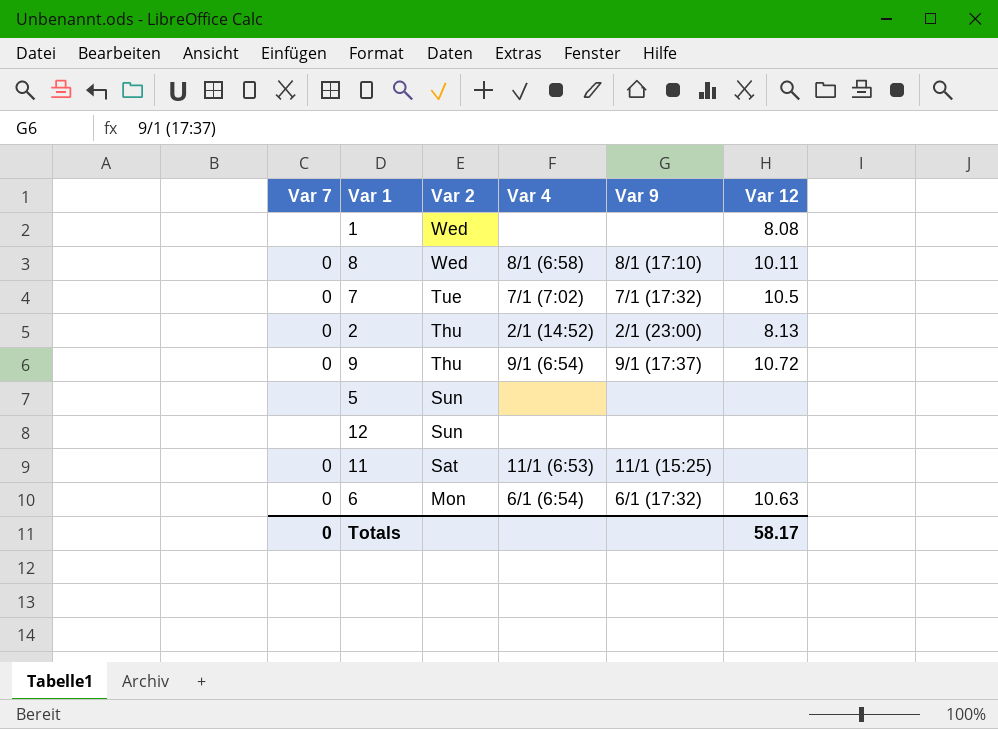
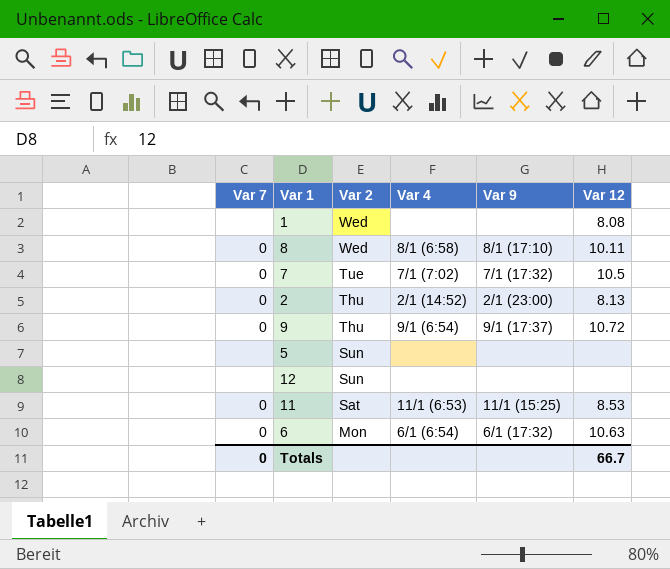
11 | Var 12: none -> 8.53
Totals | Var 12: 58.17 -> 66.7

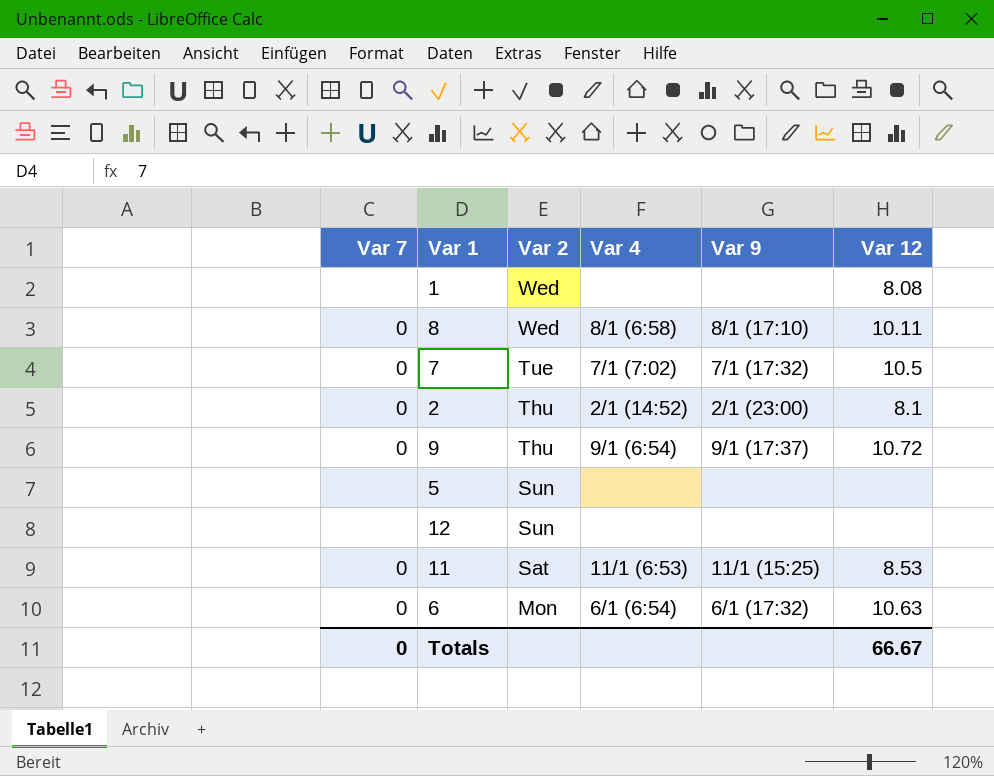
2 | Var 12: 8.13 -> 8.1
Totals | Var 12: 66.7 -> 66.67

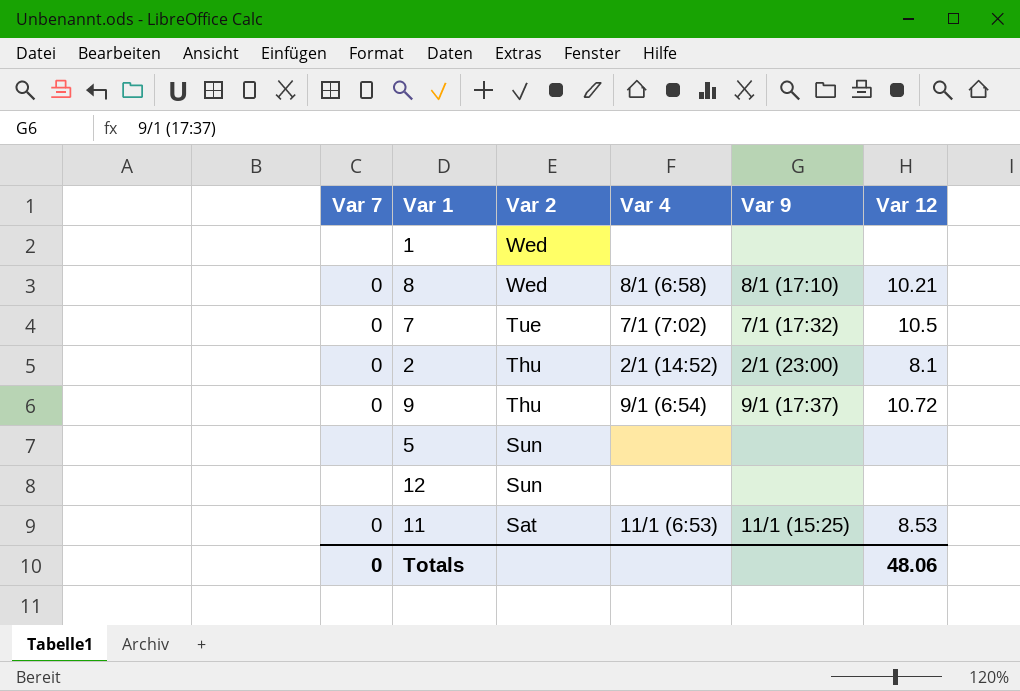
row 6: 0 | Mon | 6/1 (6:54) | 6/1 (17:32) | 10.63 -> none
1 | Var 12: 8.08 -> none
8 | Var 12: 10.11 -> 10.21
Totals | Var 12: 66.67 -> 48.06

